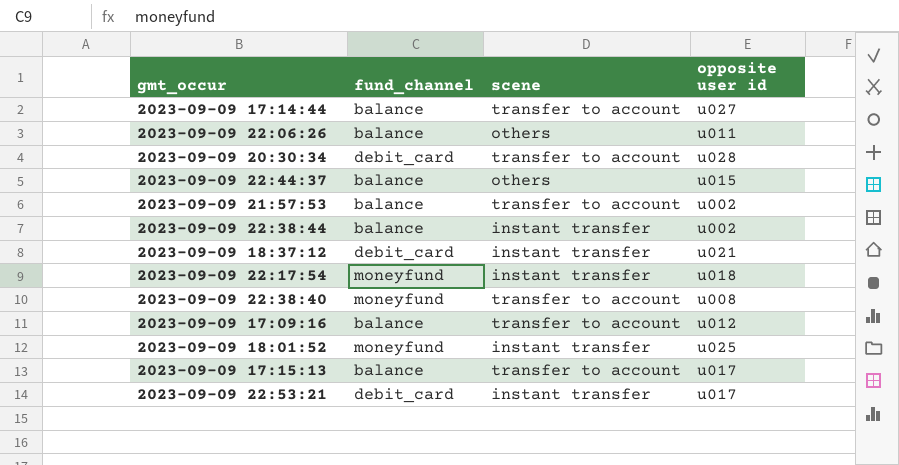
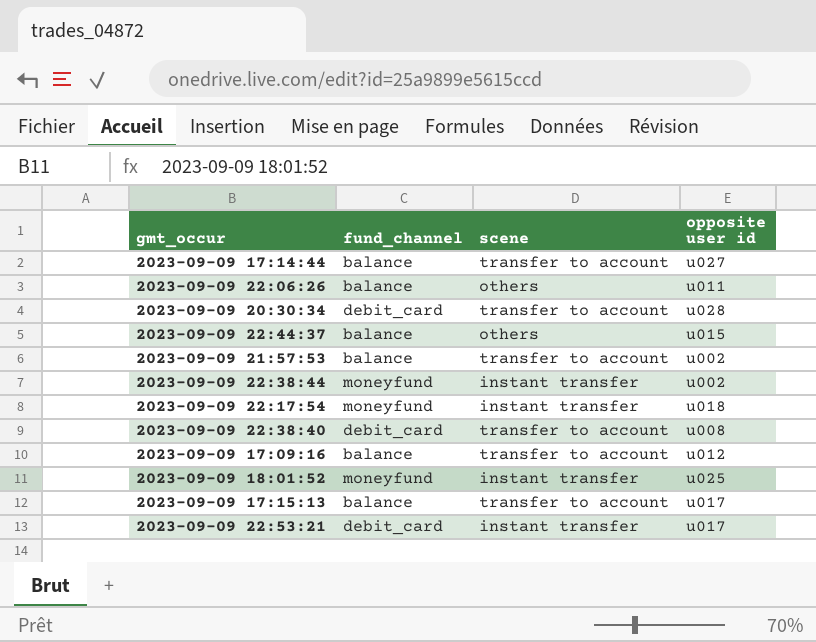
row 2023-09-09 18:37:12: debit_card | instant transfer | u021 -> none
2023-09-09 22:38:44 | fund_channel: balance -> moneyfund
2023-09-09 22:38:40 | fund_channel: moneyfund -> debit_card

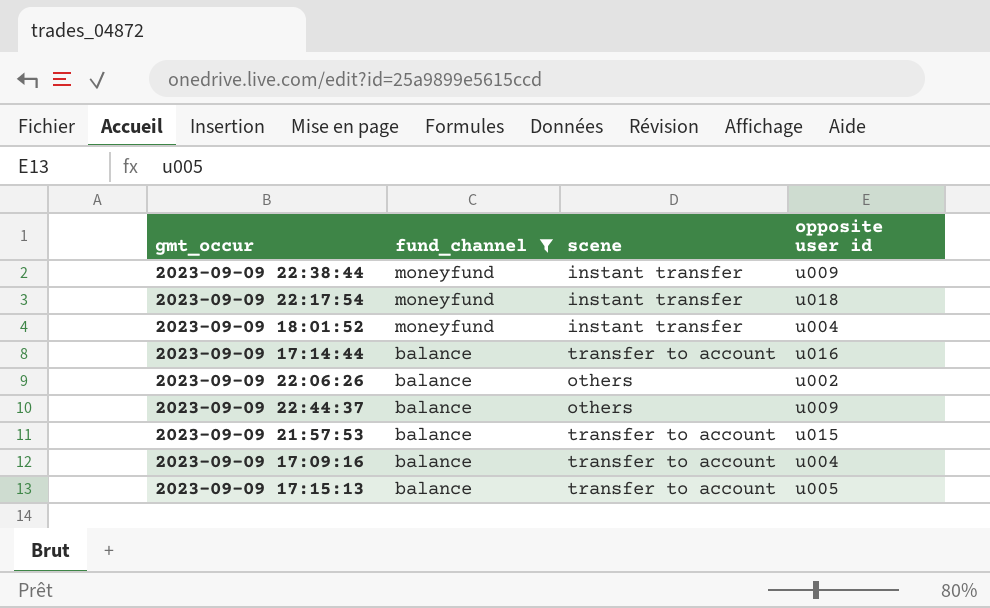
filter: none -> fund_channel != debit_card
row order: none -> fund_channel descending
2023-09-09 22:38:44 | opposite user id: u002 -> u009
2023-09-09 18:01:52 | opposite user id: u025 -> u004
2023-09-09 17:14:44 | opposite user id: u027 -> u016
2023-09-09 22:06:26 | opposite user id: u011 -> u002
2023-09-09 22:44:37 | opposite user id: u015 -> u009
2023-09-09 21:57:53 | opposite user id: u002 -> u015
2023-09-09 17:09:16 | opposite user id: u012 -> u004
2023-09-09 17:15:13 | opposite user id: u017 -> u005

